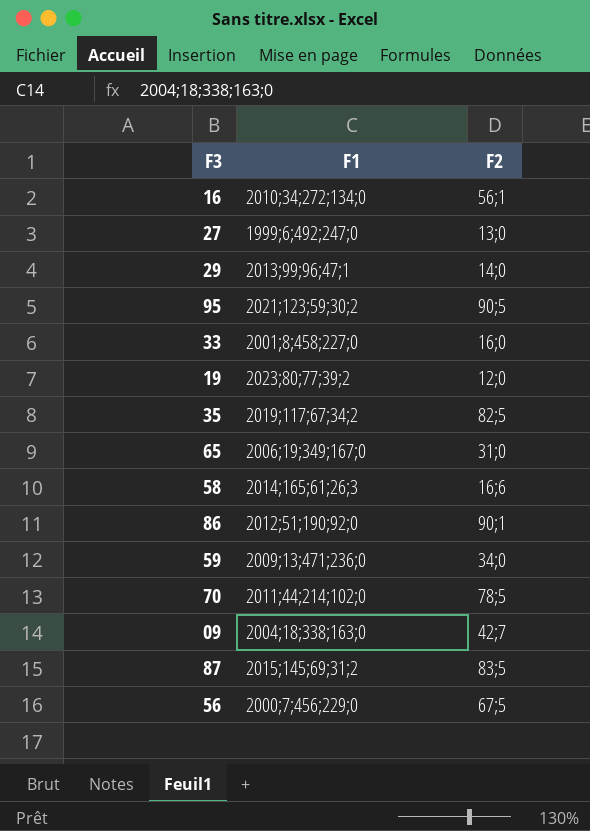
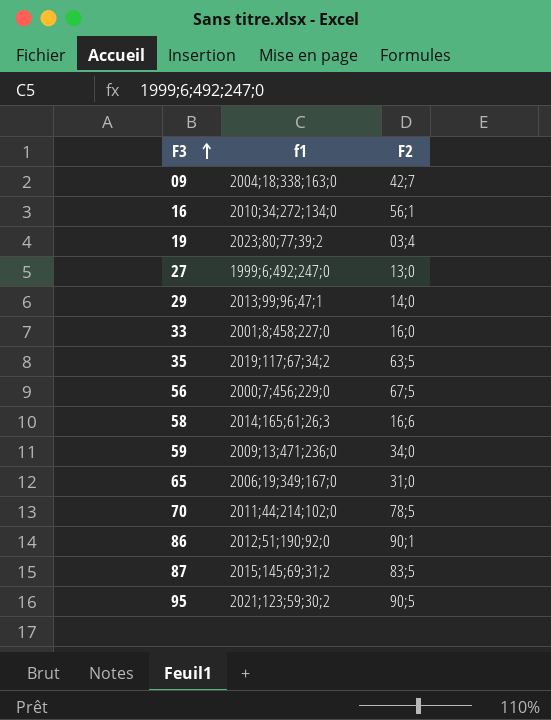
row order: none -> F3 ascending
column name: F1 -> f1
19 | F2: 12;0 -> 03;4
35 | F2: 82;5 -> 63;5

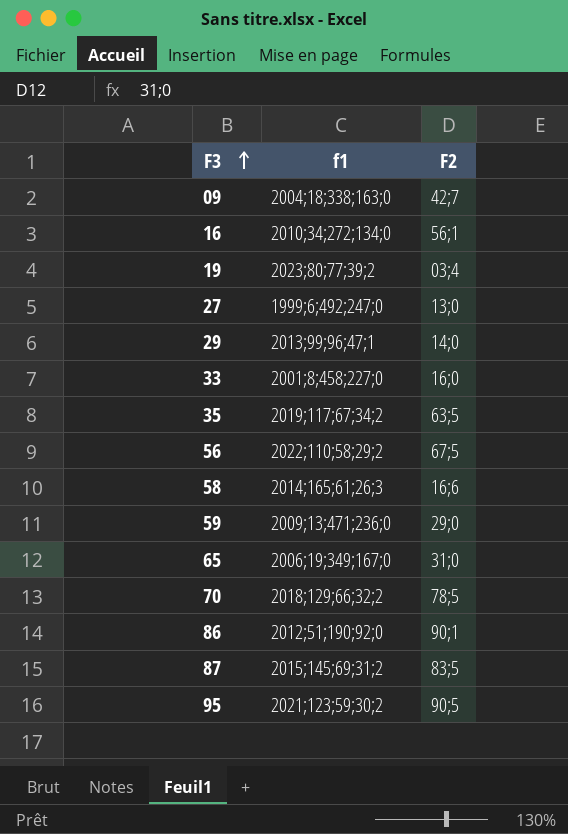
56 | f1: 2000;7;456;229;0 -> 2022;110;58;29;2
59 | F2: 34;0 -> 29;0
70 | f1: 2011;44;214;102;0 -> 2018;129;66;32;2

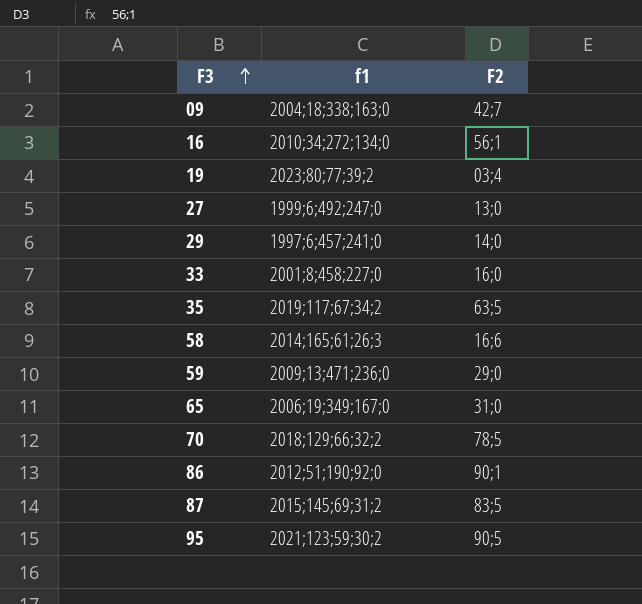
row 56: 2022;110;58;29;2 | 67;5 -> none
29 | f1: 2013;99;96;47;1 -> 1997;6;457;241;0

